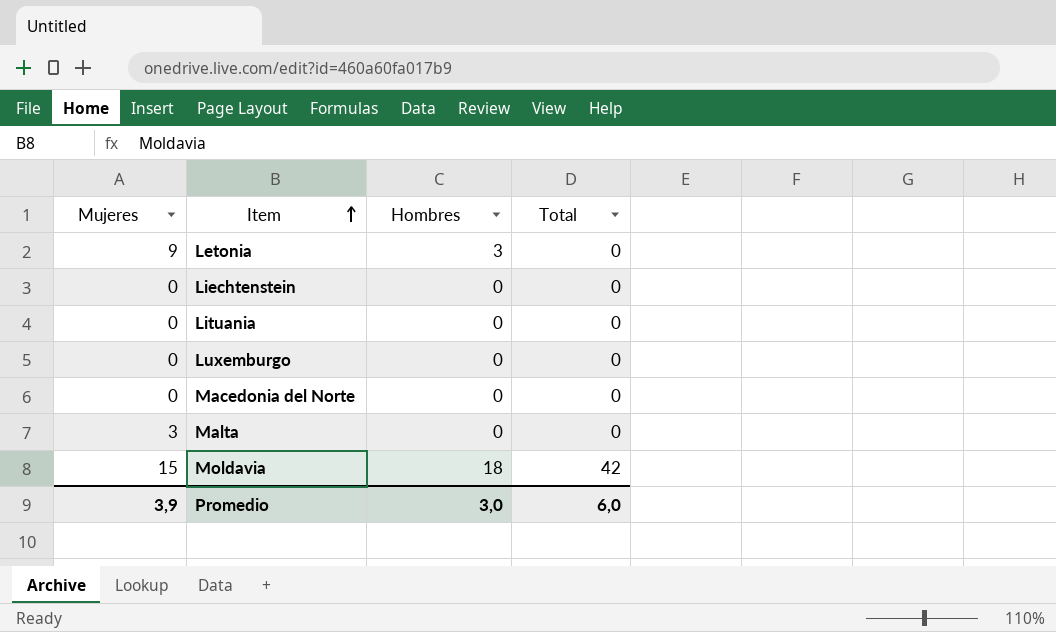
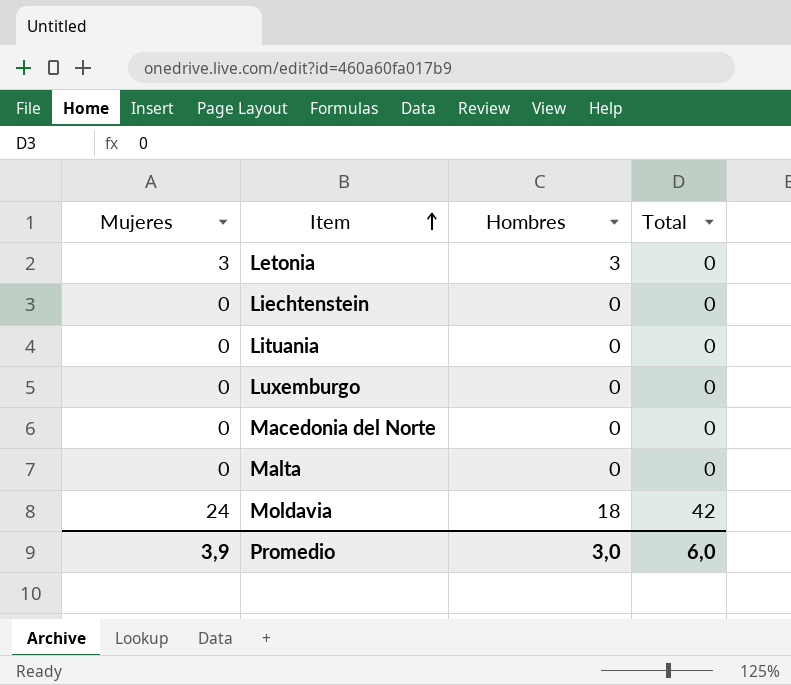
Letonia | Mujeres: 9 -> 3
Malta | Mujeres: 3 -> 0
Moldavia | Mujeres: 15 -> 24

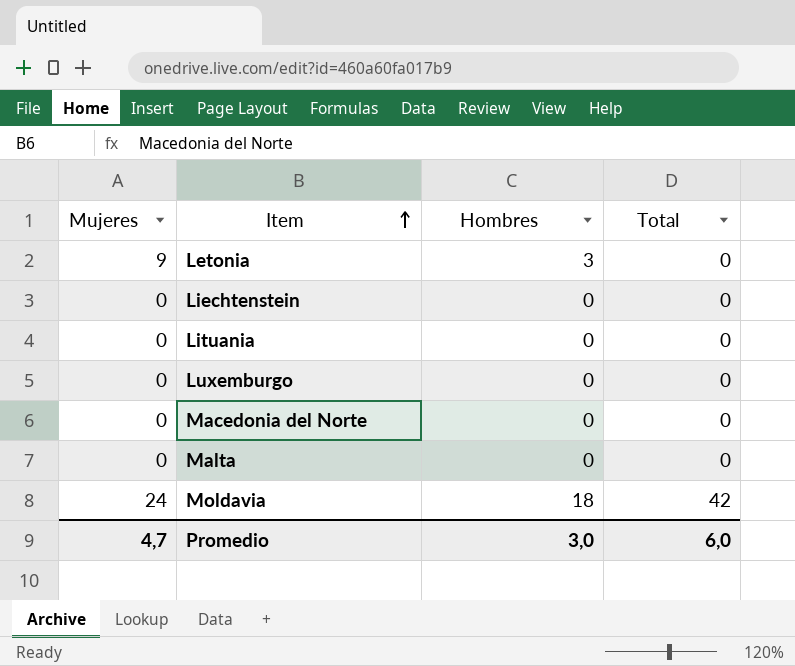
Letonia | Mujeres: 3 -> 9
Promedio | Mujeres: 3,9 -> 4,7

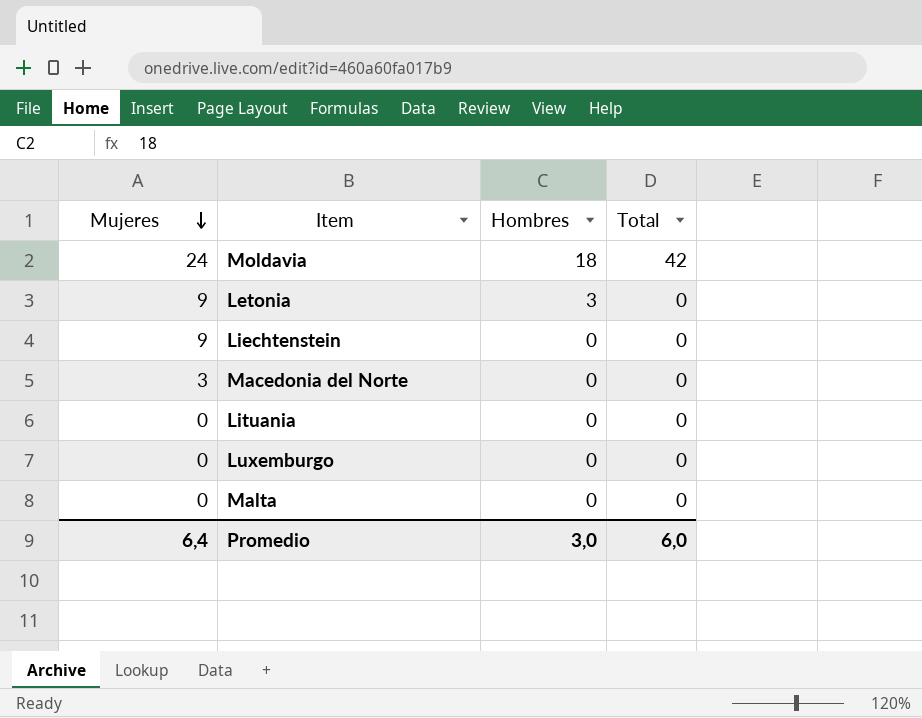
row order: Item ascending -> Mujeres descending
Liechtenstein | Mujeres: 0 -> 9
Macedonia del Norte | Mujeres: 0 -> 3
Promedio | Mujeres: 4,7 -> 6,4

